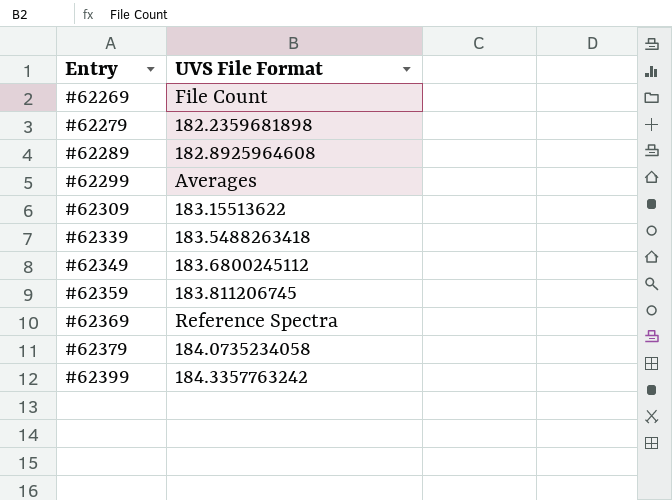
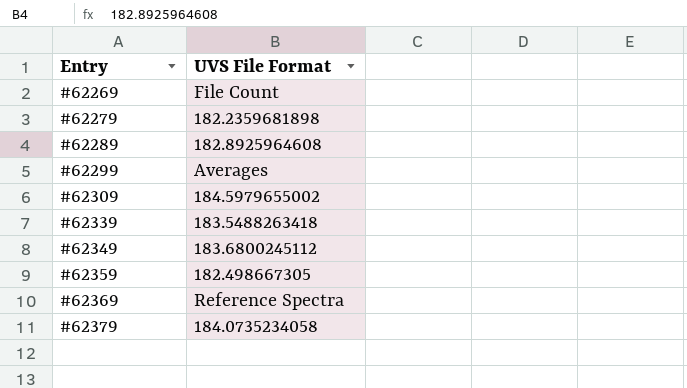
row #62399: 184.3357763242 -> none
#62309 | UVS File Format: 183.15513622 -> 184.5979655002
#62359 | UVS File Format: 183.811206745 -> 182.498667305

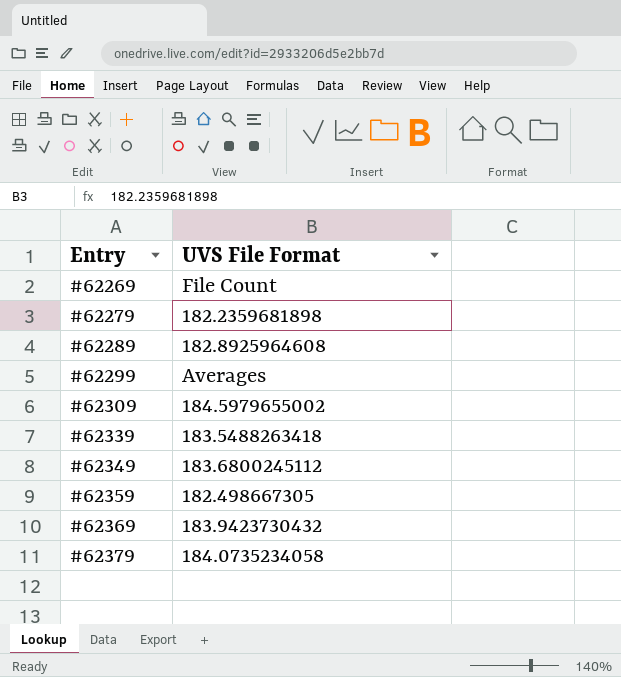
#62369 | UVS File Format: Reference Spectra -> 183.9423730432

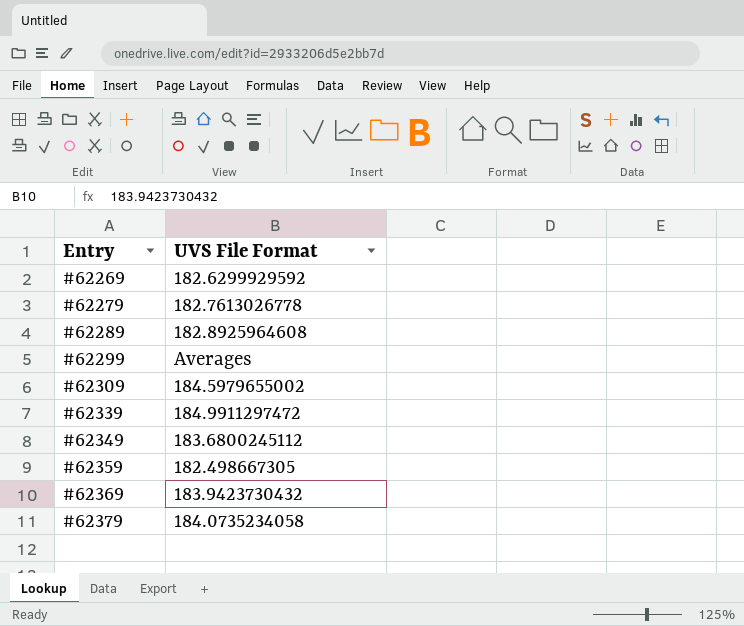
#62269 | UVS File Format: File Count -> 182.6299929592
#62279 | UVS File Format: 182.2359681898 -> 182.7613026778
#62339 | UVS File Format: 183.5488263418 -> 184.9911297472

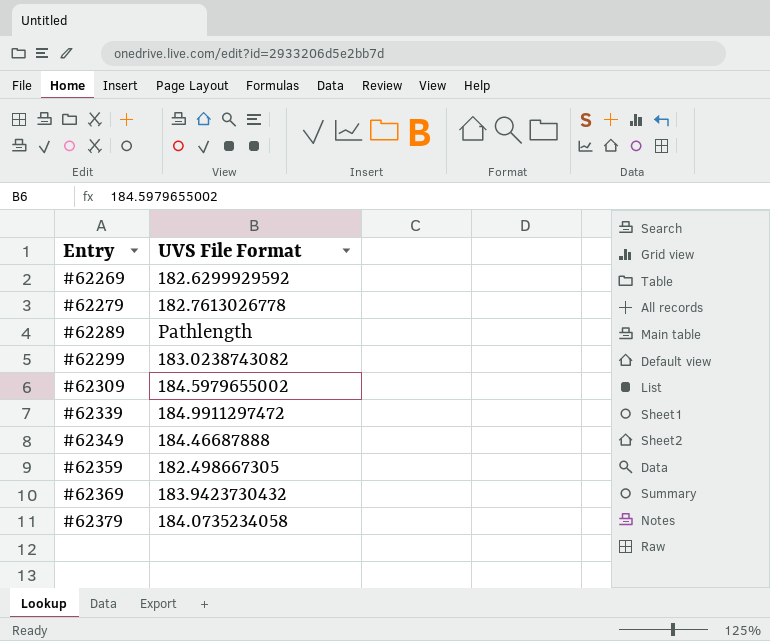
#62289 | UVS File Format: 182.8925964608 -> Pathlength
#62299 | UVS File Format: Averages -> 183.0238743082
#62349 | UVS File Format: 183.6800245112 -> 184.46687888

